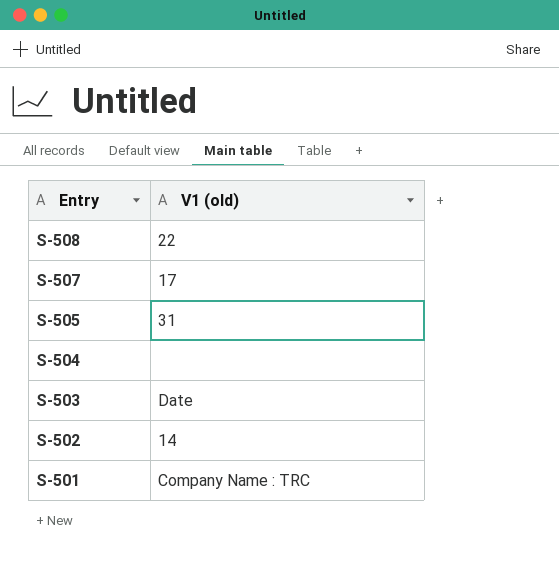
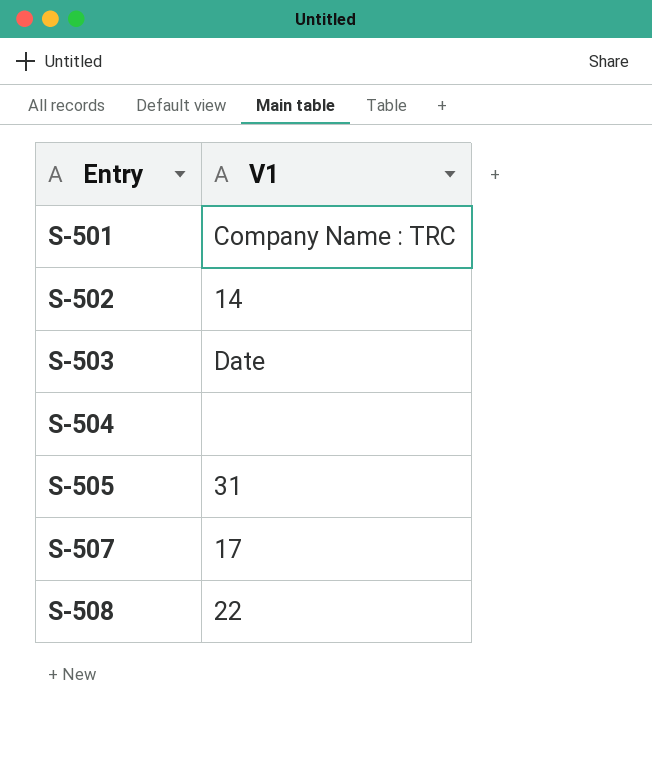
row order: Entry descending -> Entry ascending
column name: V1 (old) -> V1

